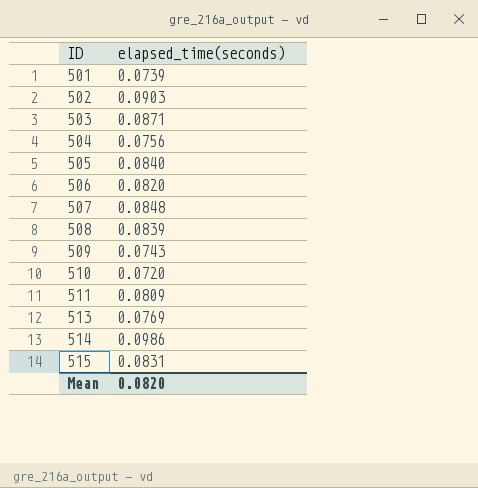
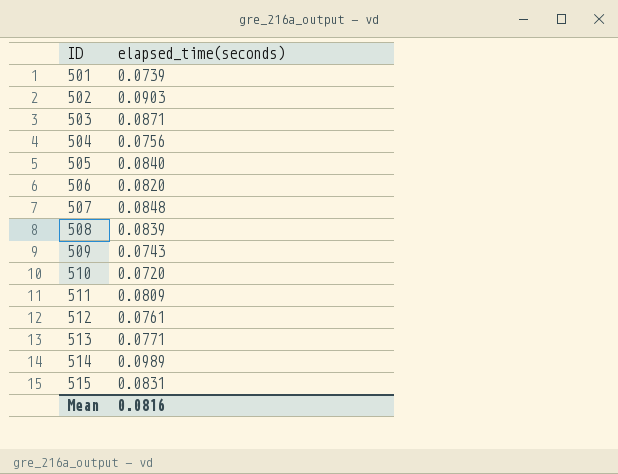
row 512: none -> 0.0761
513 | elapsed_time(seconds): 0.0769 -> 0.0771
514 | elapsed_time(seconds): 0.0986 -> 0.0989
Mean | elapsed_time(seconds): 0.0820 -> 0.0816

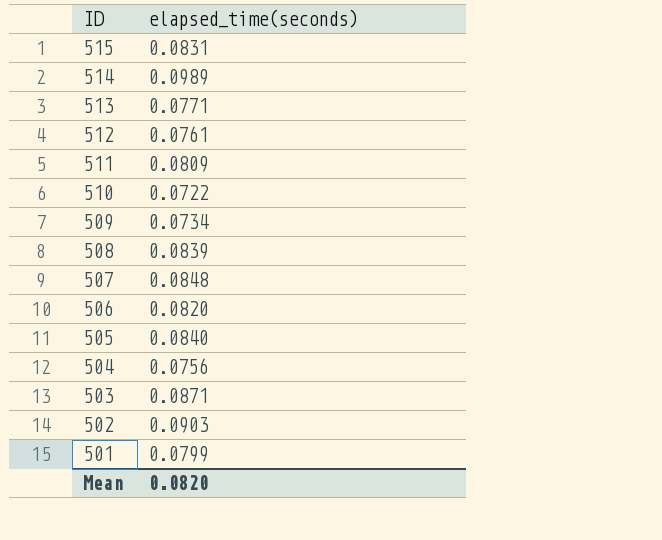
row order: ID ascending -> ID descending
510 | elapsed_time(seconds): 0.0720 -> 0.0722
509 | elapsed_time(seconds): 0.0743 -> 0.0734
501 | elapsed_time(seconds): 0.0739 -> 0.0799
Mean | elapsed_time(seconds): 0.0816 -> 0.0820

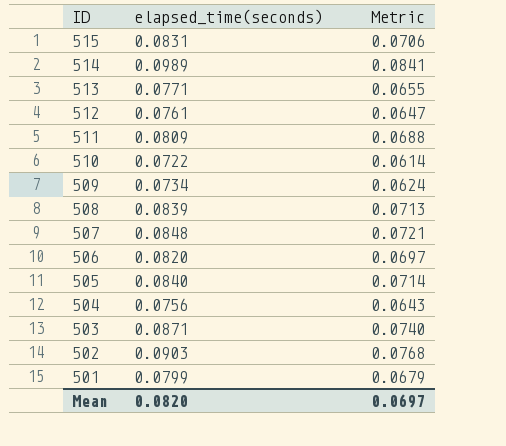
column Metric | formula: none -> [elapsed_time(seconds)] * 0.85

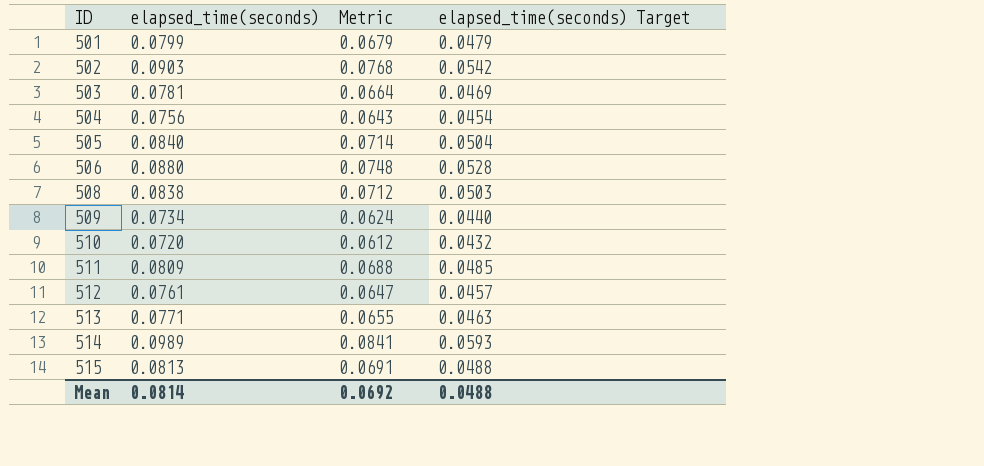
row order: ID descending -> ID ascending
column elapsed_time(seconds) Target | formula: none -> [elapsed_time(seconds)] * 0.6
row 507: 0.0848 | 0.0721 -> none
503 | elapsed_time(seconds): 0.0871 -> 0.0781
503 | Metric: 0.0740 -> 0.0664
506 | elapsed_time(seconds): 0.0820 -> 0.0880
506 | Metric: 0.0697 -> 0.0748
508 | elapsed_time(seconds): 0.0839 -> 0.0838
508 | Metric: 0.0713 -> 0.0712
510 | elapsed_time(seconds): 0.0722 -> 0.0720
510 | Metric: 0.0614 -> 0.0612
515 | elapsed_time(seconds): 0.0831 -> 0.0813
515 | Metric: 0.0706 -> 0.0691
Mean | elapsed_time(seconds): 0.0820 -> 0.0814
Mean | Metric: 0.0697 -> 0.0692

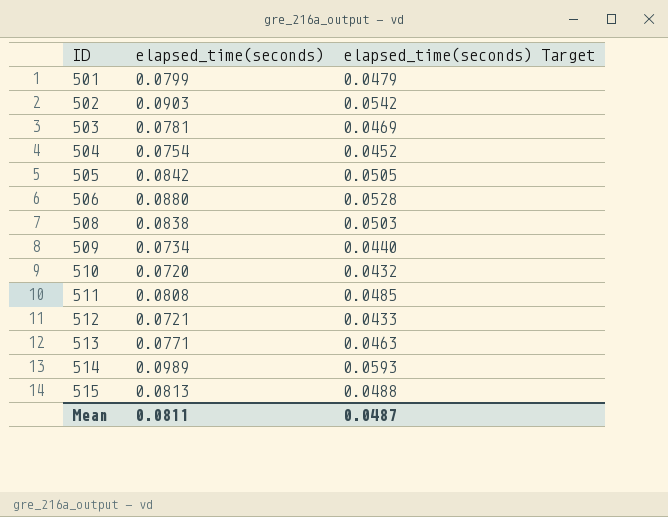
column Metric | formula: [elapsed_time(seconds)] * 0.85 -> none
504 | elapsed_time(seconds): 0.0756 -> 0.0754
504 | elapsed_time(seconds) Target: 0.0454 -> 0.0452
505 | elapsed_time(seconds): 0.0840 -> 0.0842
505 | elapsed_time(seconds) Target: 0.0504 -> 0.0505
511 | elapsed_time(seconds): 0.0809 -> 0.0808
512 | elapsed_time(seconds): 0.0761 -> 0.0721
512 | elapsed_time(seconds) Target: 0.0457 -> 0.0433
Mean | elapsed_time(seconds): 0.0814 -> 0.0811
Mean | elapsed_time(seconds) Target: 0.0488 -> 0.0487

